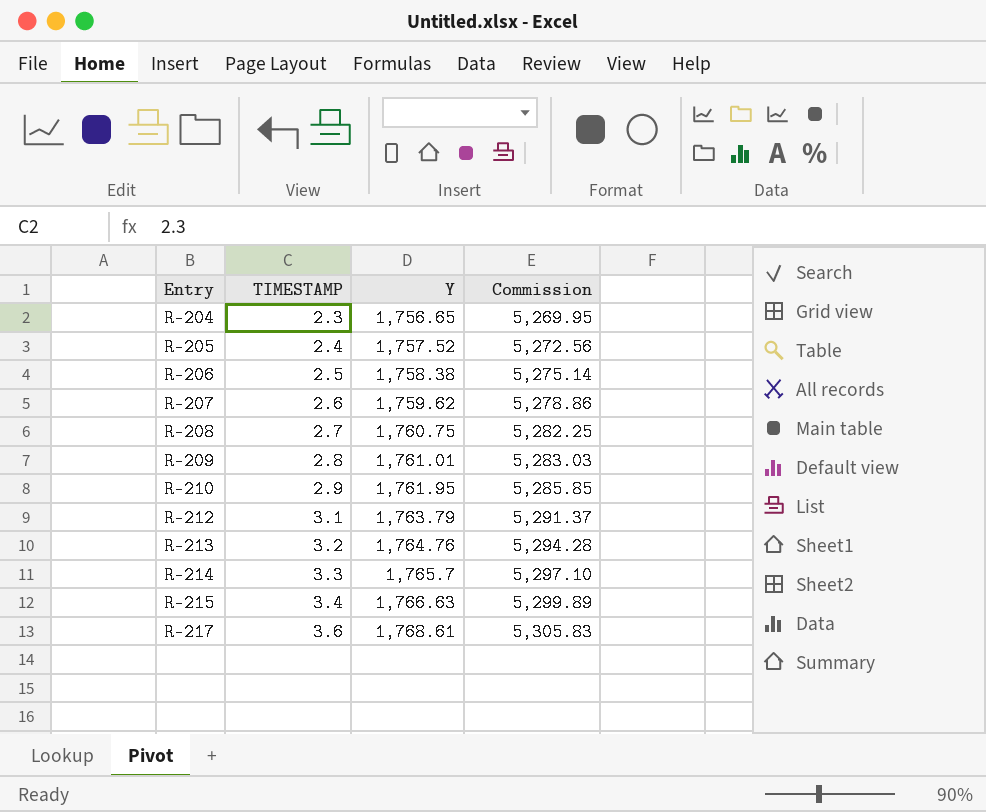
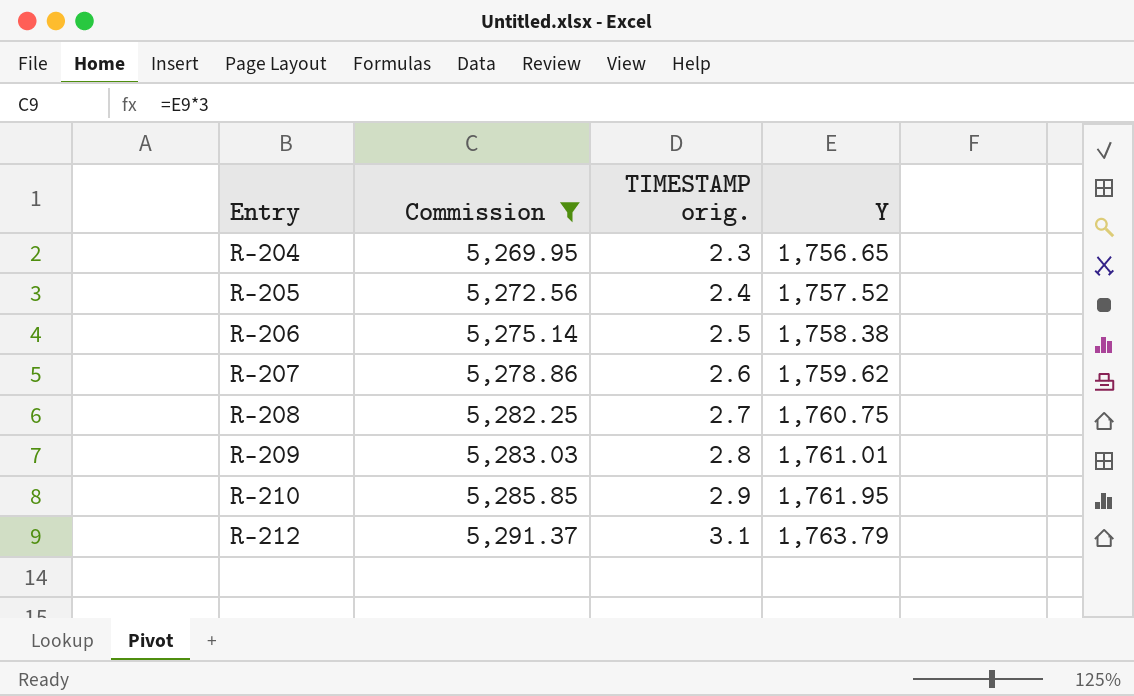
filter: none -> Commission <= 5,291.37
column Commission | position: 4 -> 2
column name: TIMESTAMP -> TIMESTAMP orig.

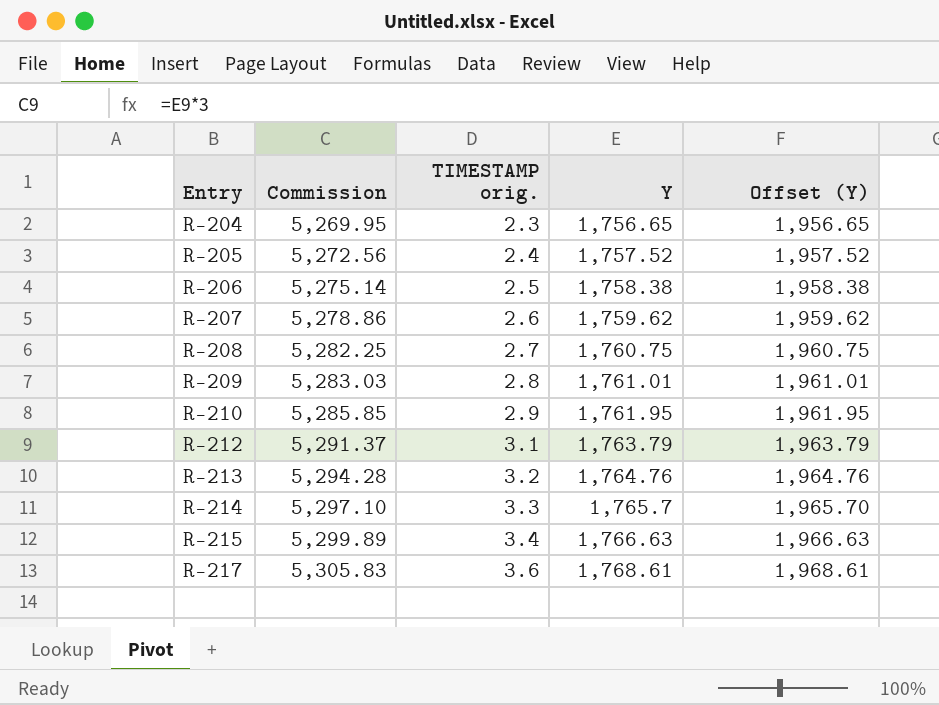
filter: Commission <= 5,291.37 -> none
column Offset (Y) | formula: none -> [Y] + 200

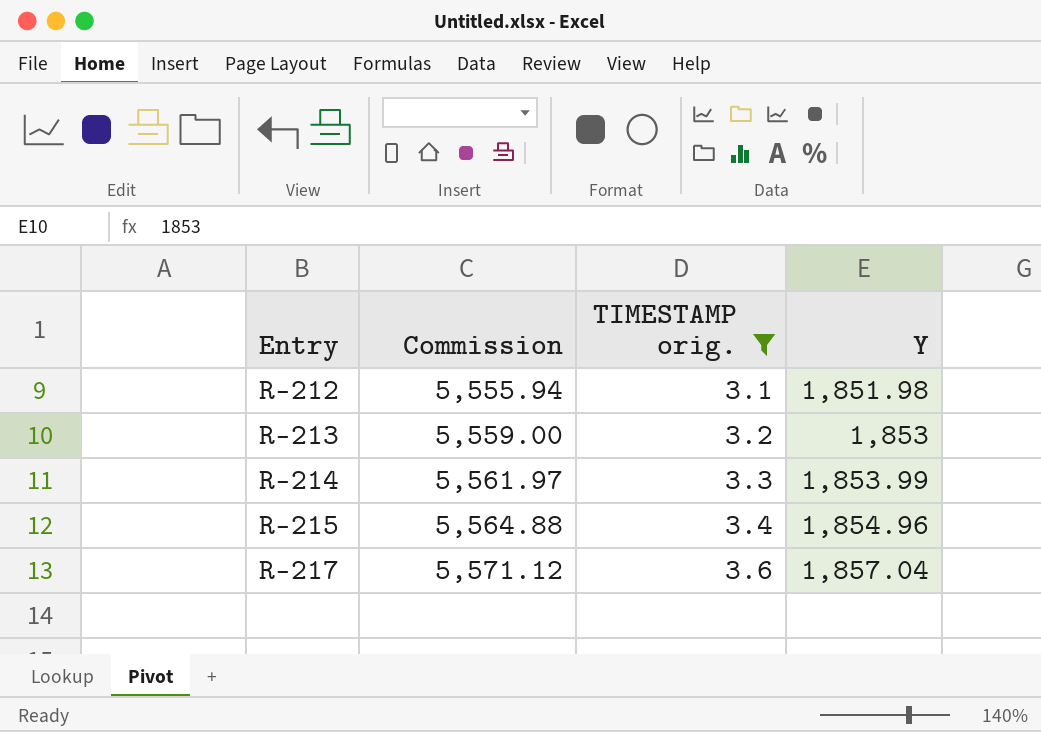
filter: none -> TIMESTAMP orig. >= 3.1
column Offset (Y) | formula: [Y] + 200 -> none
R-212 | Commission: 5,291.37 -> 5,555.94
R-212 | Y: 1,763.79 -> 1,851.98
R-213 | Commission: 5,294.28 -> 5,559.00
R-213 | Y: 1,764.76 -> 1,853
R-214 | Commission: 5,297.10 -> 5,561.97
R-214 | Y: 1,765.7 -> 1,853.99
R-215 | Commission: 5,299.89 -> 5,564.88
R-215 | Y: 1,766.63 -> 1,854.96
R-217 | Commission: 5,305.83 -> 5,571.12
R-217 | Y: 1,768.61 -> 1,857.04

